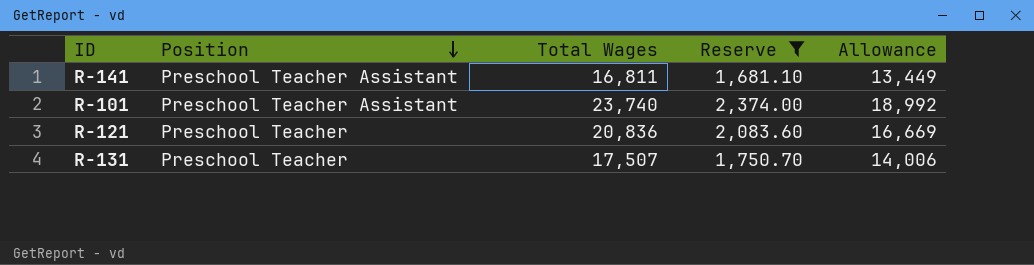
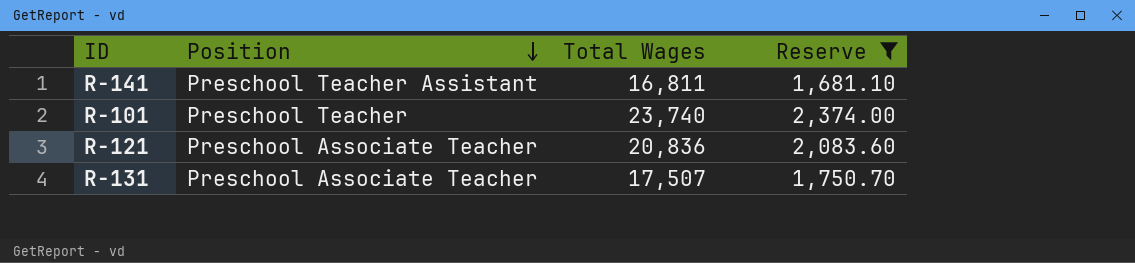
column Allowance | formula: [Total Wages] * 0.8 -> none
R-101 | Position: Preschool Teacher Assistant -> Preschool Teacher
R-121 | Position: Preschool Teacher -> Preschool Associate Teacher
R-131 | Position: Preschool Teacher -> Preschool Associate Teacher

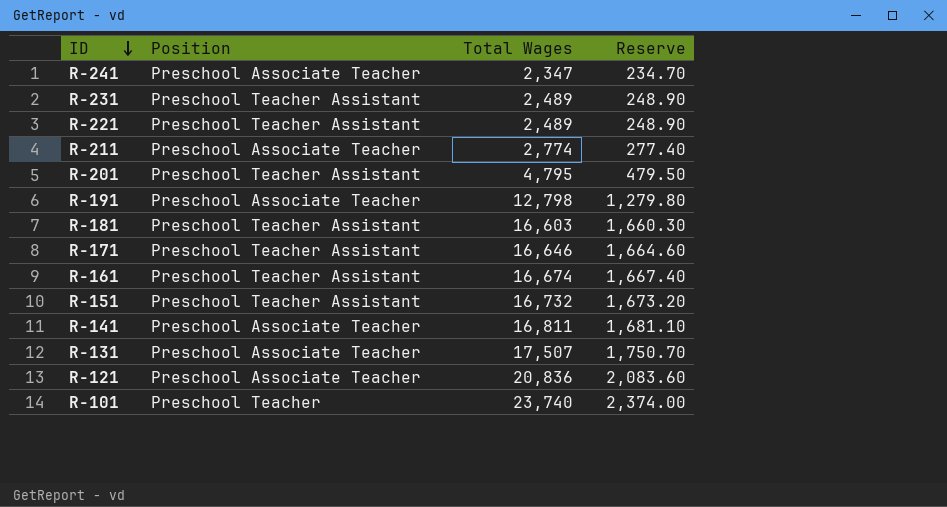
filter: Reserve >= 1,681.10 -> none
row order: Position descending -> ID descending
R-141 | Position: Preschool Teacher Assistant -> Preschool Associate Teacher

